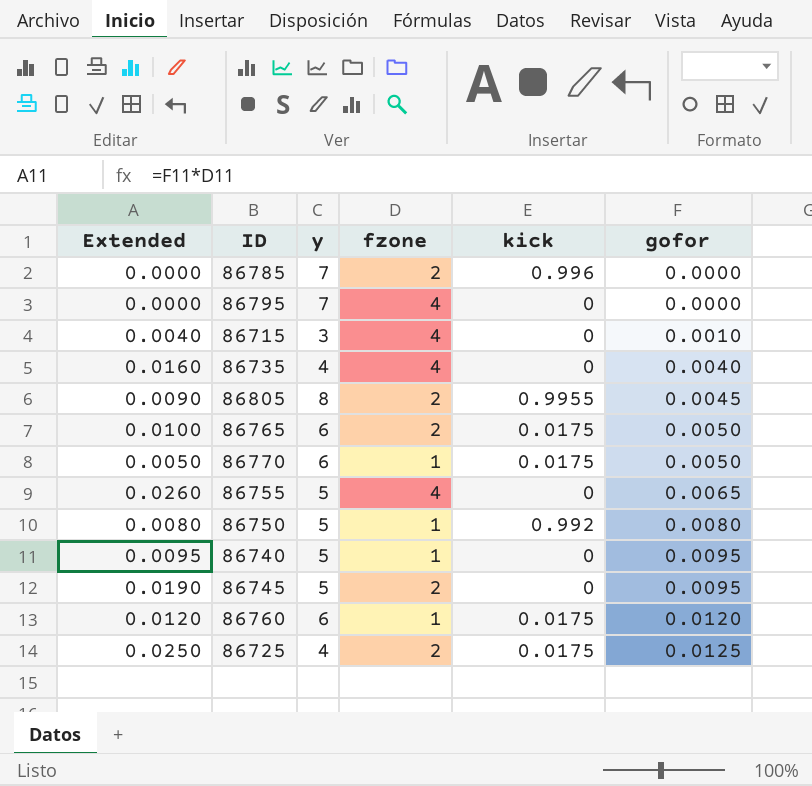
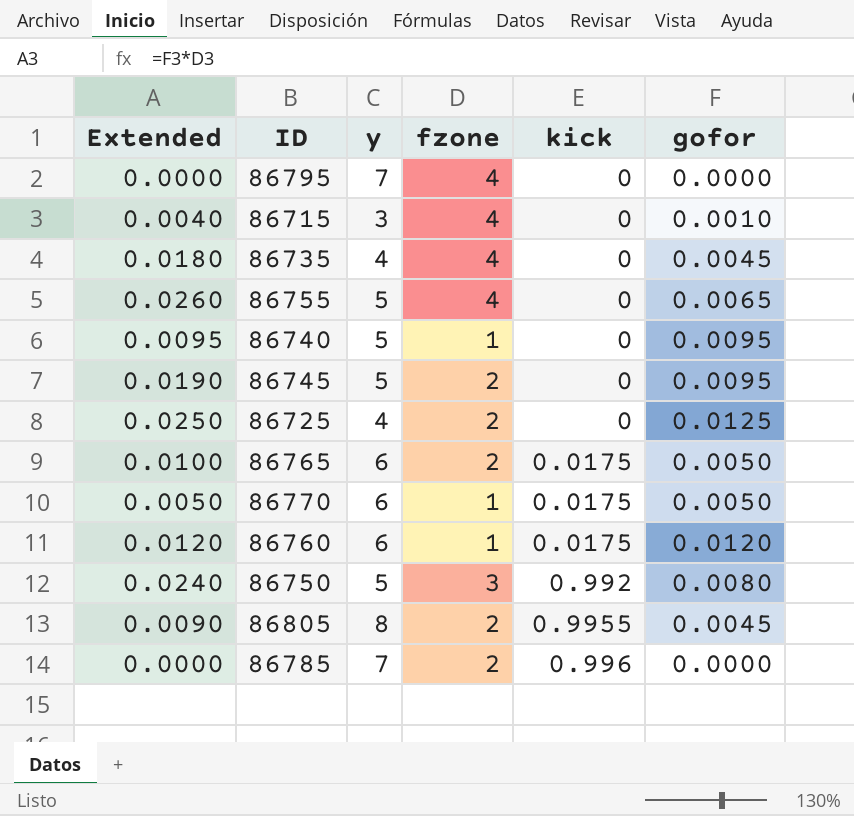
row order: gofor ascending -> kick ascending
86735 | Extended: 0.0160 -> 0.0180
86735 | gofor: 0.0040 -> 0.0045
86725 | kick: 0.0175 -> 0
86750 | Extended: 0.0080 -> 0.0240
86750 | fzone: 1 -> 3

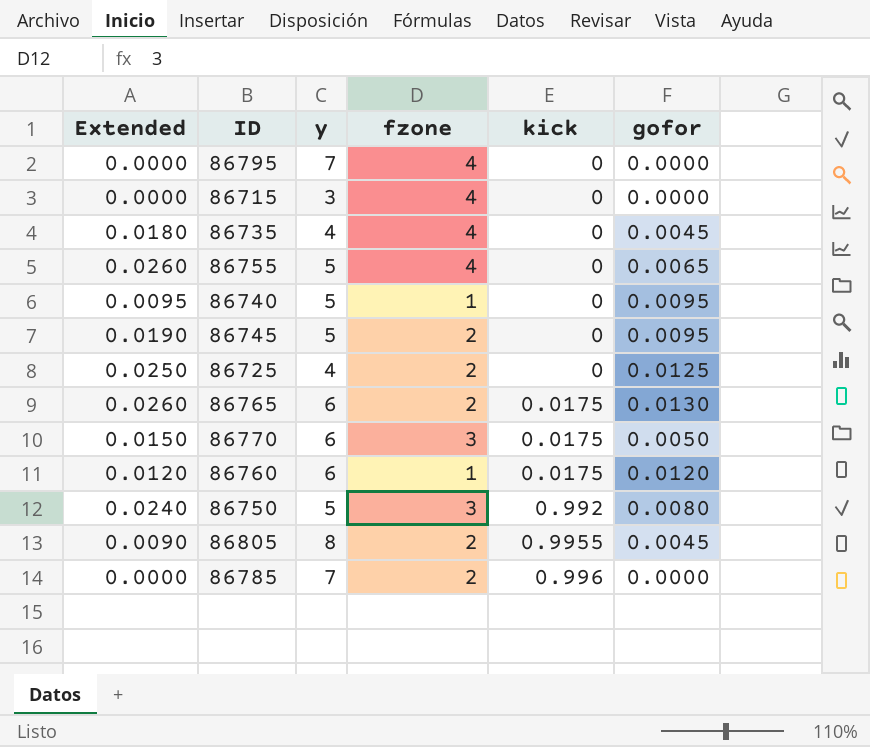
86715 | Extended: 0.0040 -> 0.0000
86715 | gofor: 0.0010 -> 0.0000
86765 | Extended: 0.0100 -> 0.0260
86765 | gofor: 0.0050 -> 0.0130
86770 | Extended: 0.0050 -> 0.0150
86770 | fzone: 1 -> 3

